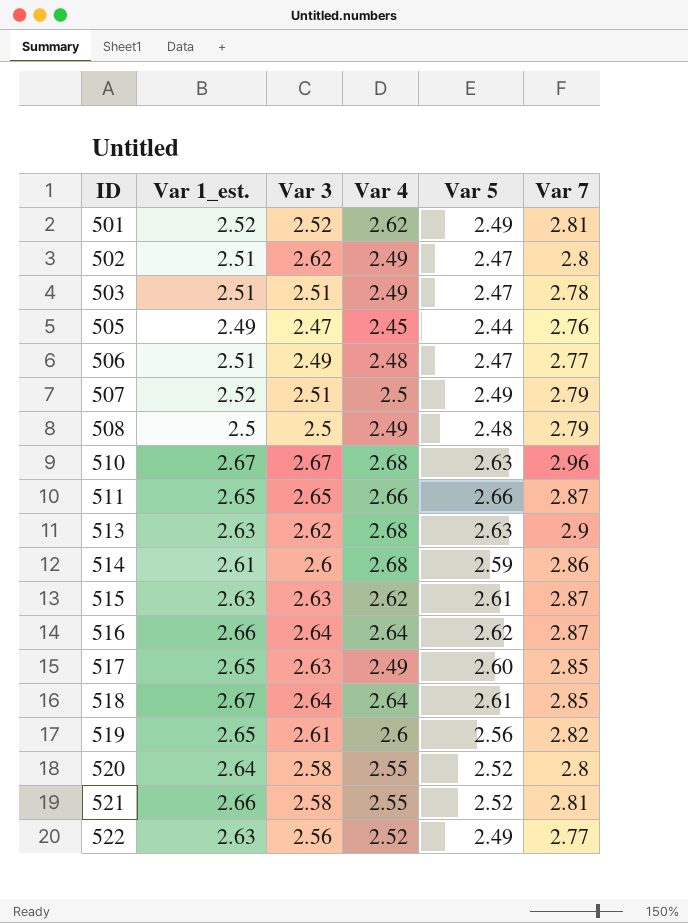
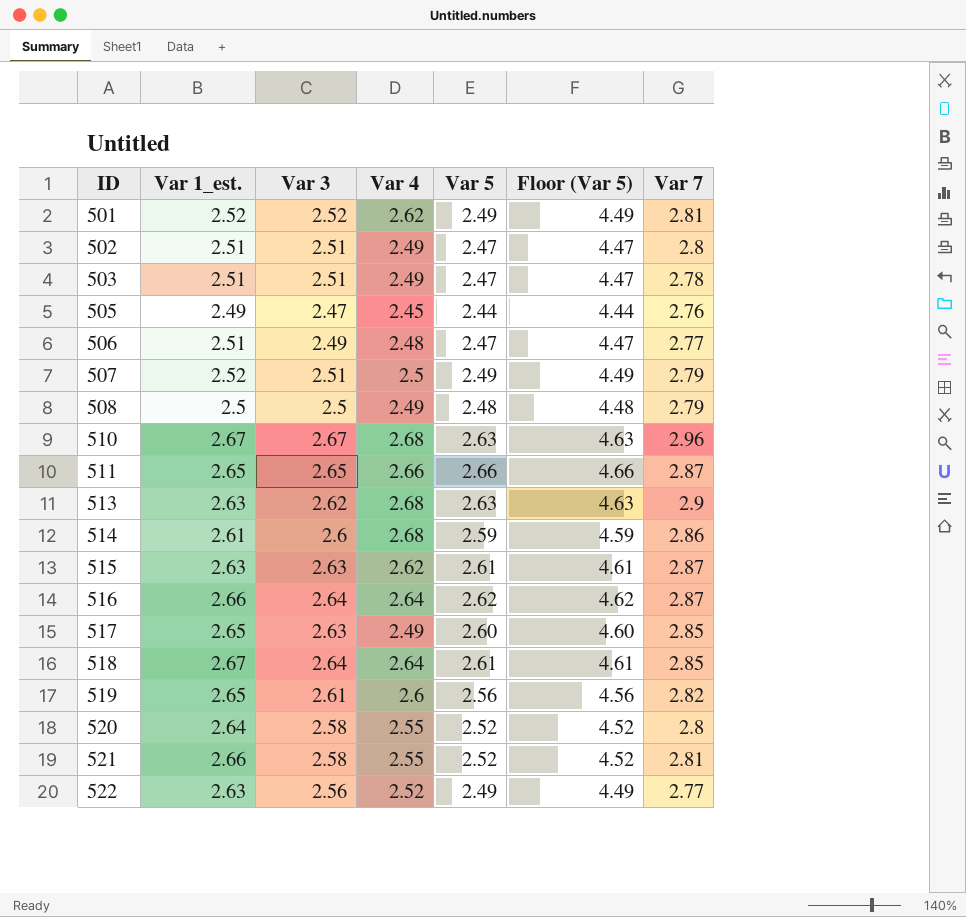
column Floor (Var 5) | formula: none -> [Var 5] + 2
502 | Var 3: 2.62 -> 2.51

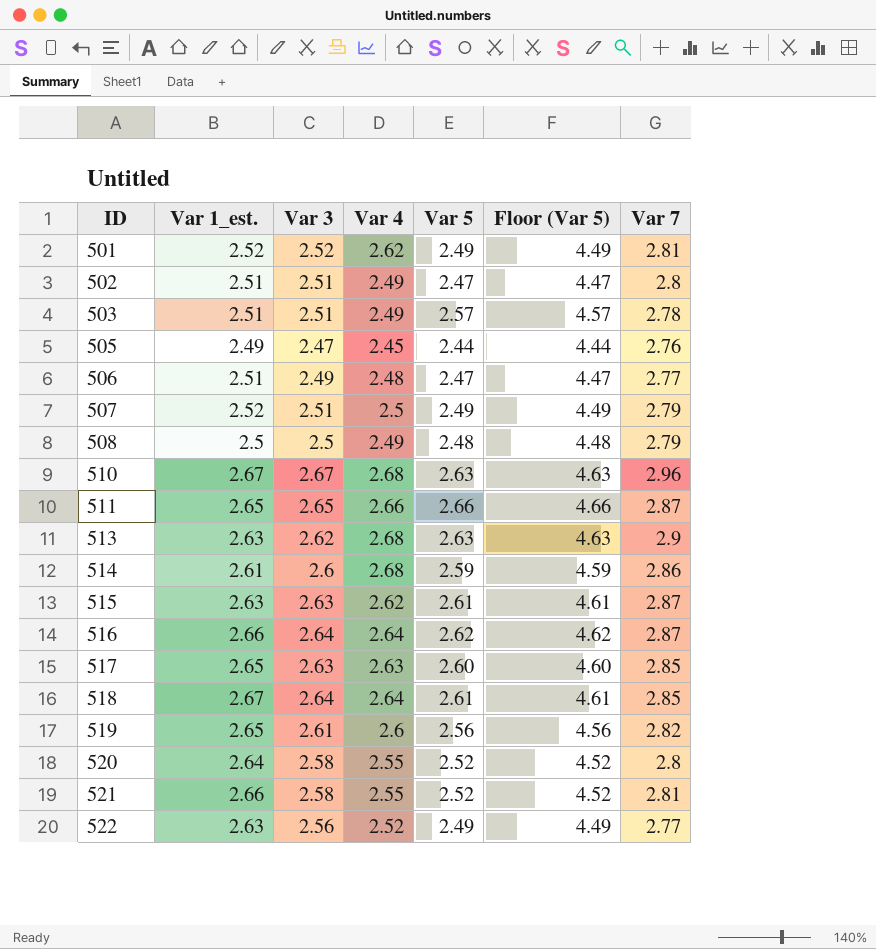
503 | Var 5: 2.47 -> 2.57
503 | Floor (Var 5): 4.47 -> 4.57
517 | Var 4: 2.49 -> 2.63

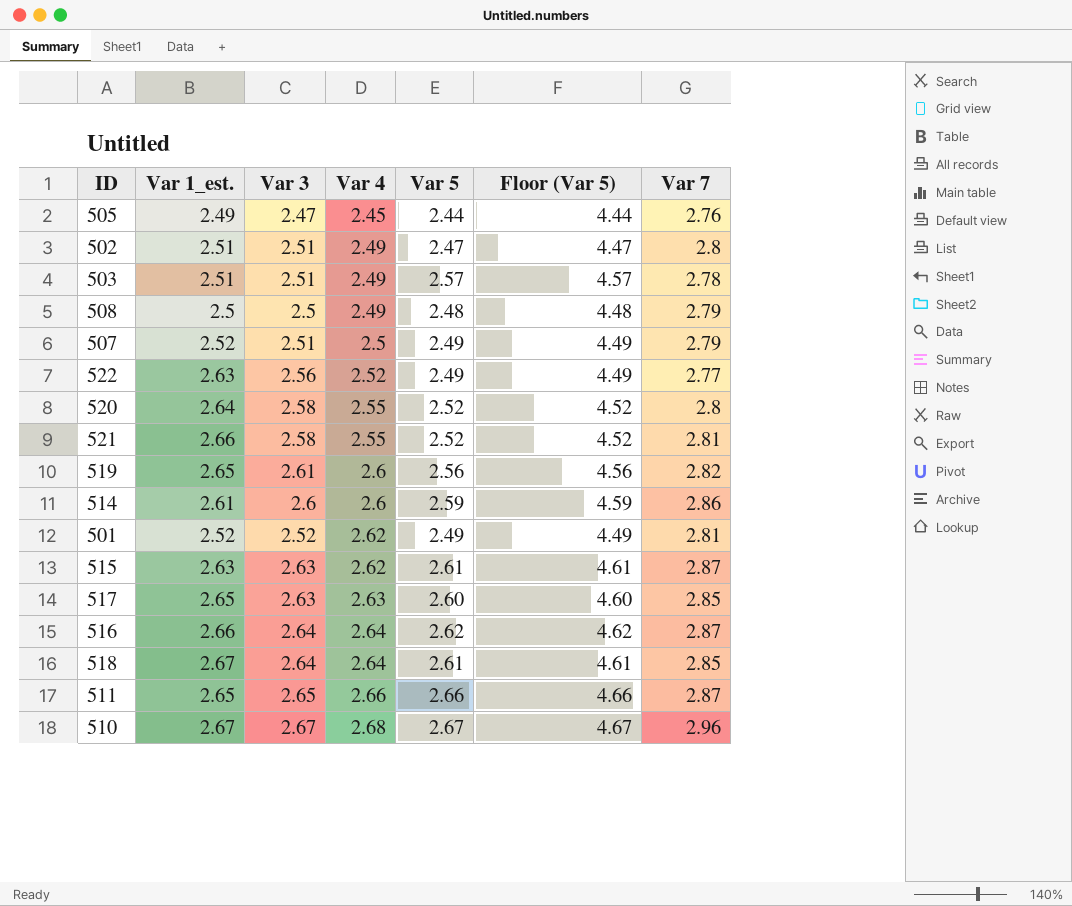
row order: ID ascending -> Var 4 ascending
row 506: 2.51 | 2.49 | 2.48 | 2.47 | 4.47 | 2.77 -> none
row 513: 2.63 | 2.62 | 2.68 | 2.63 | 4.63 | 2.9 -> none
514 | Var 4: 2.68 -> 2.6
510 | Var 5: 2.63 -> 2.67
510 | Floor (Var 5): 4.63 -> 4.67

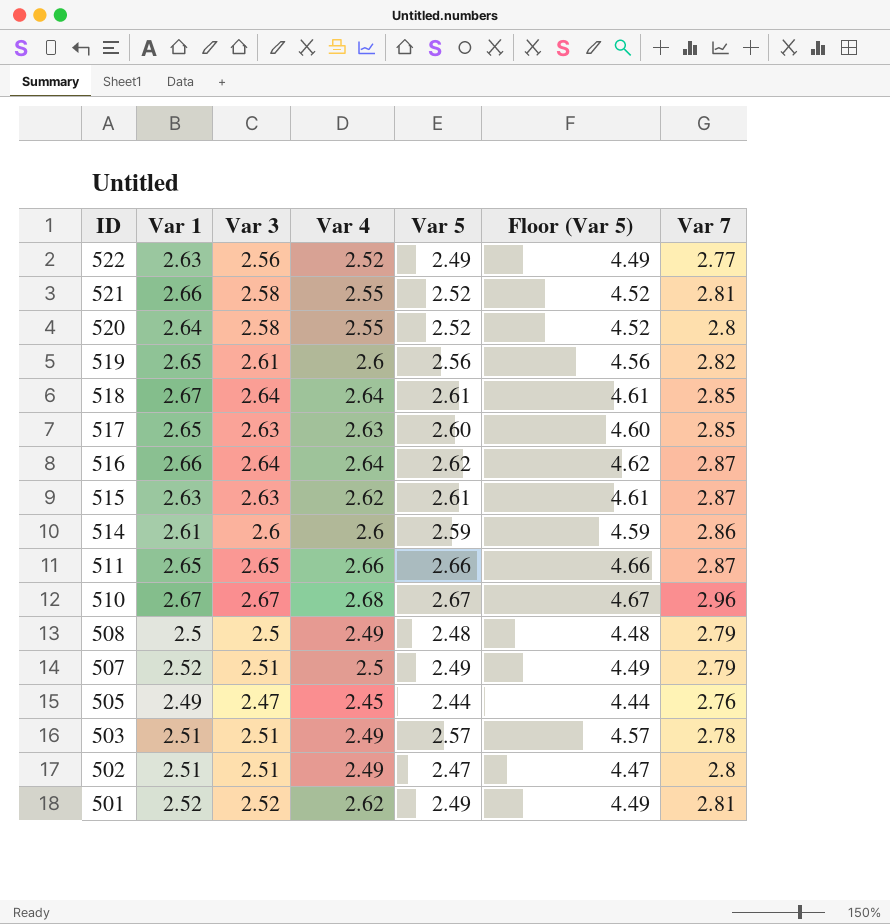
row order: Var 4 ascending -> ID descending
column name: Var 1_est. -> Var 1

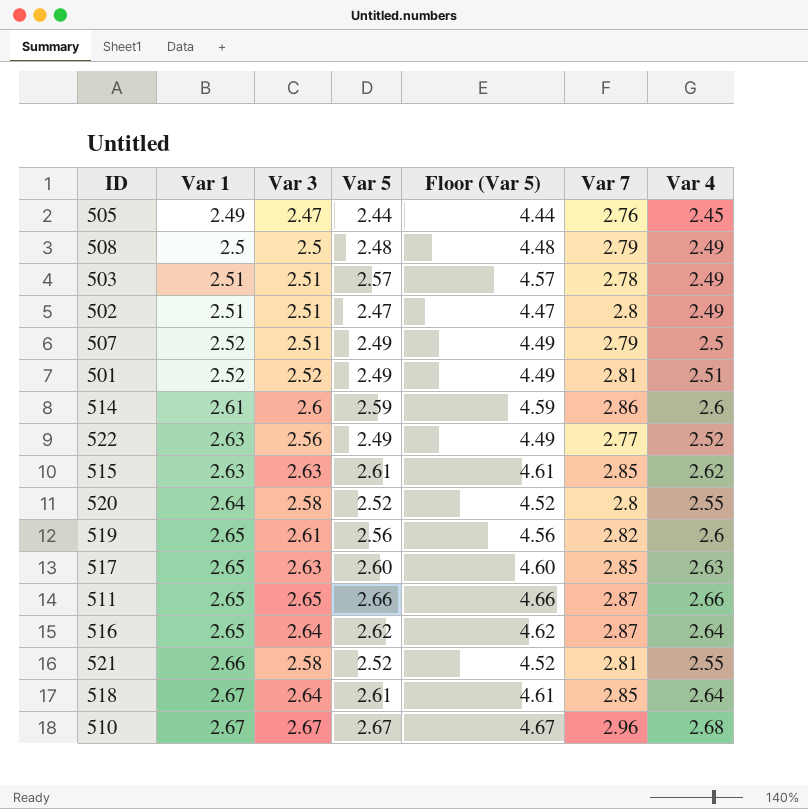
row order: ID descending -> Var 1 ascending
column Var 4 | position: 4 -> 7
501 | Var 4: 2.62 -> 2.51
515 | Var 7: 2.87 -> 2.85
516 | Var 1: 2.66 -> 2.65

